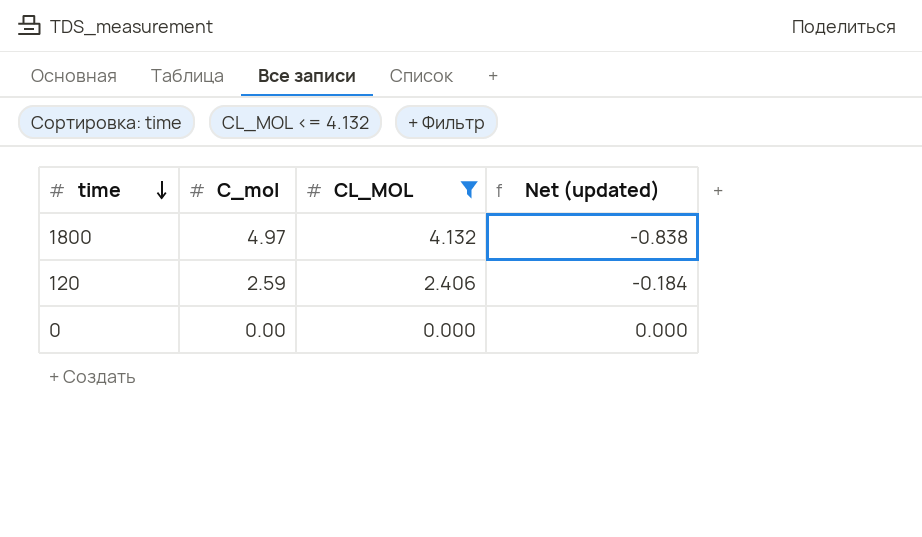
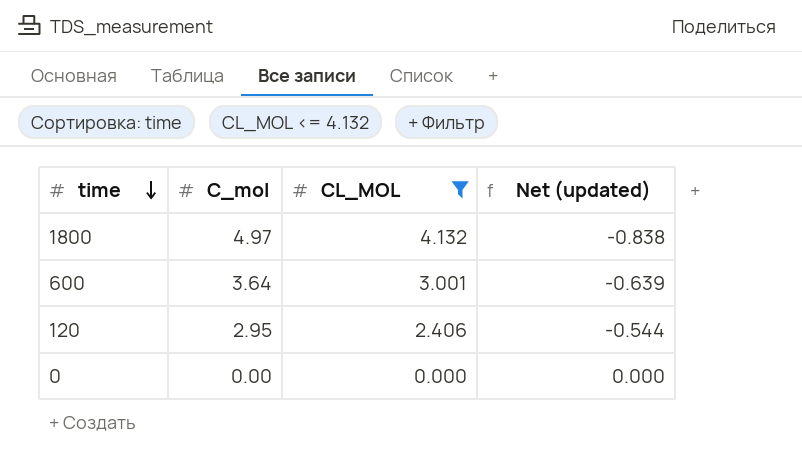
row 600: none -> 3.64 | 3.001 | -0.639
120 | C_mol: 2.59 -> 2.95
120 | Net (updated): -0.184 -> -0.544

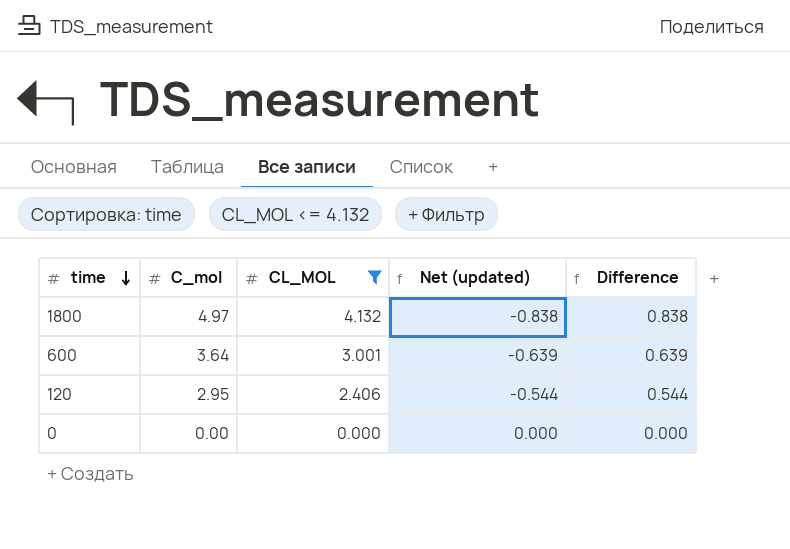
column Difference | formula: none -> [C_mol] - [CL_MOL]

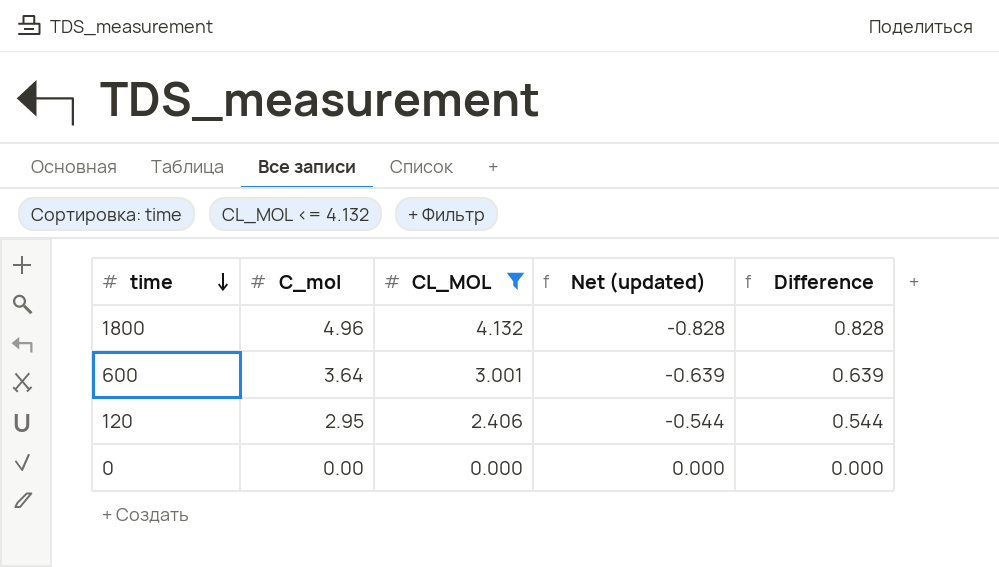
1800 | C_mol: 4.97 -> 4.96
1800 | Net (updated): -0.838 -> -0.828
1800 | Difference: 0.838 -> 0.828

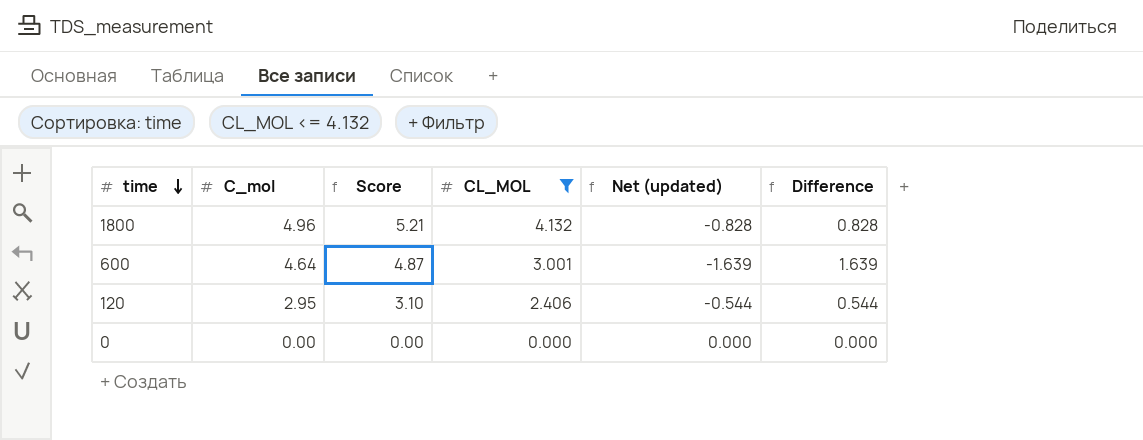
column Score | formula: none -> [C_mol] * 1.05
600 | C_mol: 3.64 -> 4.64
600 | Net (updated): -0.639 -> -1.639
600 | Difference: 0.639 -> 1.639

